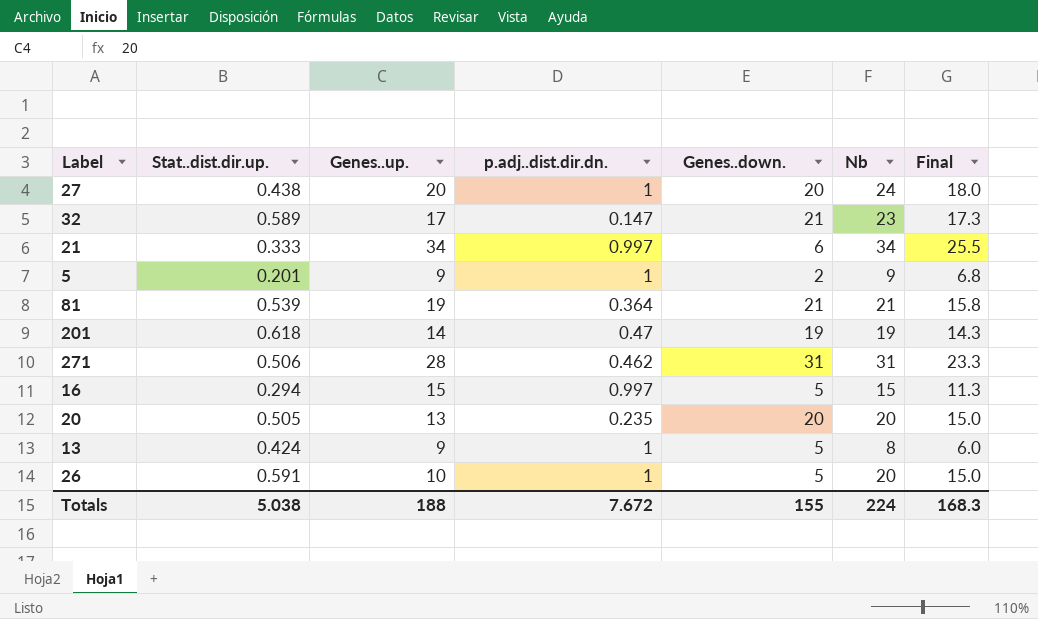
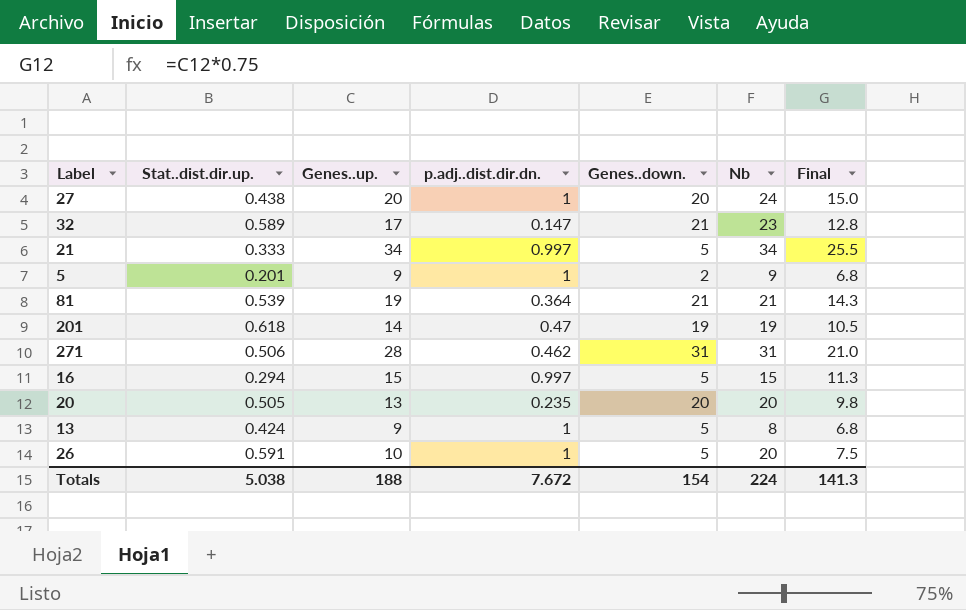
column Final | formula: [Nb] * 0.75 -> [Genes..up.] * 0.75
21 | Genes..down.: 6 -> 5
Totals | Genes..down.: 155 -> 154
Totals | Final: 168.3 -> 141.3

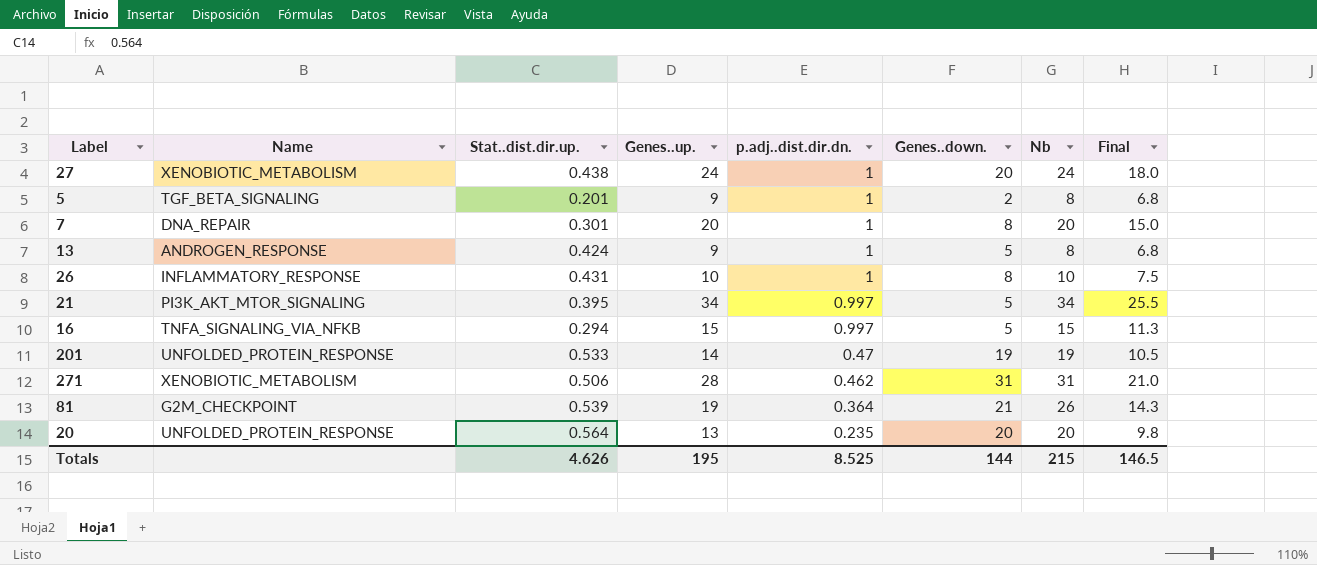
row order: none -> p.adj..dist.dir.dn. descending
column Name | position: none -> 2
row 32: 0.589 | 17 | 0.147 | 21 | 23 | 12.8 -> none
27 | Genes..up.: 20 -> 24
27 | Final: 15.0 -> 18.0
5 | Nb: 9 -> 8
row 7: none -> DNA_REPAIR | 0.301 | 20 | 1 | 8 | 20 | 15.0
26 | Stat..dist.dir.up.: 0.591 -> 0.431
26 | Genes..down.: 5 -> 8
26 | Nb: 20 -> 10
21 | Stat..dist.dir.up.: 0.333 -> 0.395
201 | Stat..dist.dir.up.: 0.618 -> 0.533
81 | Nb: 21 -> 26
20 | Stat..dist.dir.up.: 0.505 -> 0.564
Totals | Stat..dist.dir.up.: 5.038 -> 4.626
Totals | Genes..up.: 188 -> 195
Totals | p.adj..dist.dir.dn.: 7.672 -> 8.525
Totals | Genes..down.: 154 -> 144
Totals | Nb: 224 -> 215
Totals | Final: 141.3 -> 146.5

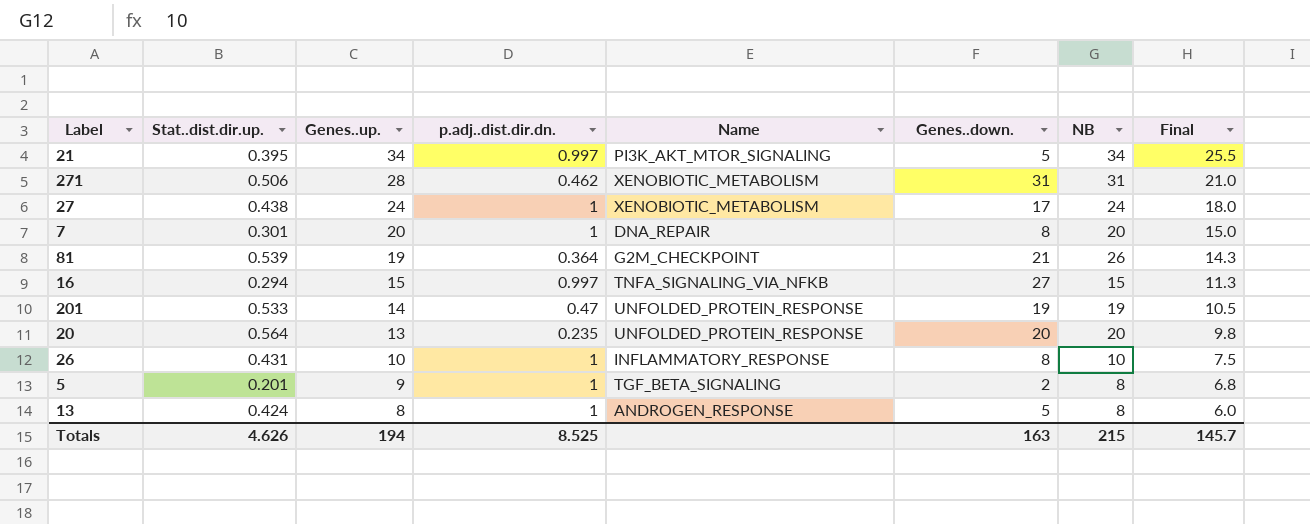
row order: p.adj..dist.dir.dn. descending -> Genes..up. descending
column Name | position: 2 -> 5
column name: Nb -> NB
27 | Genes..down.: 20 -> 17
16 | Genes..down.: 5 -> 27
13 | Genes..up.: 9 -> 8
13 | Final: 6.8 -> 6.0
Totals | Genes..up.: 195 -> 194
Totals | Genes..down.: 144 -> 163
Totals | Final: 146.5 -> 145.7

